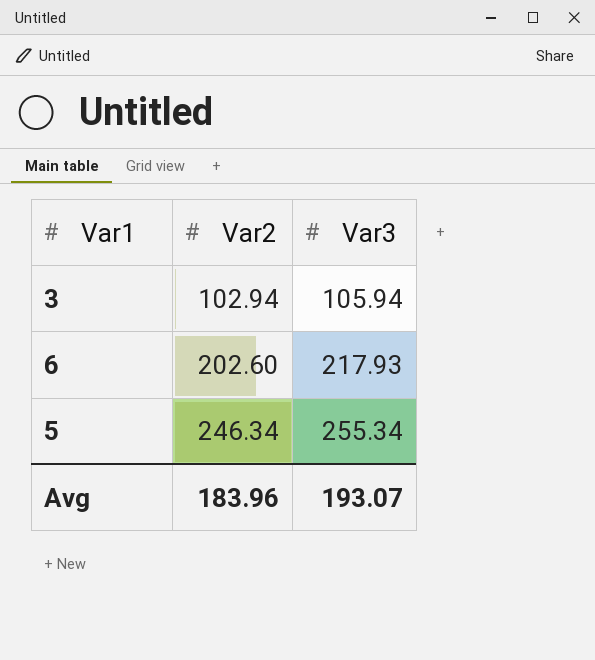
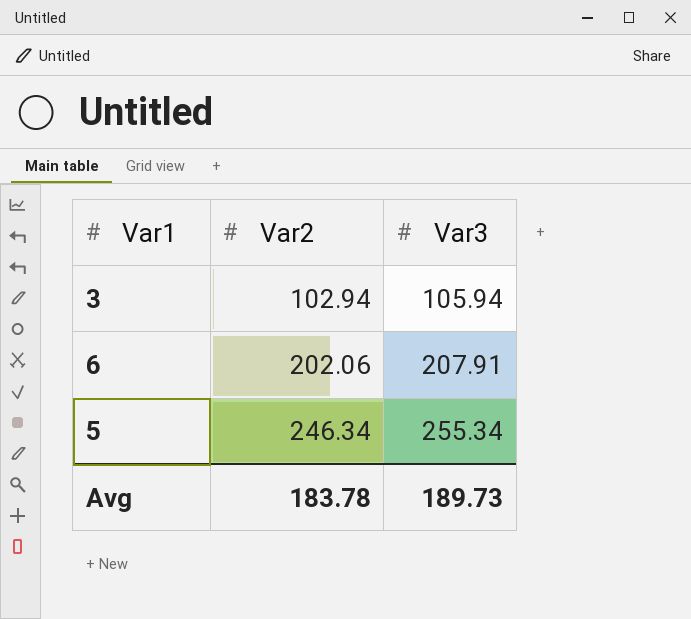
6 | Var2: 202.60 -> 202.06
6 | Var3: 217.93 -> 207.91
Avg | Var2: 183.96 -> 183.78
Avg | Var3: 193.07 -> 189.73

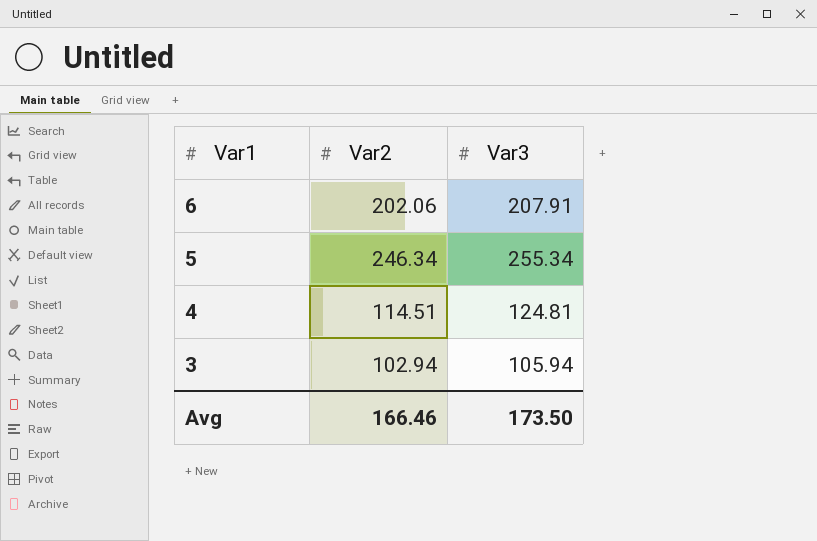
row order: Var2 ascending -> Var1 descending
row 4: none -> 114.51 | 124.81
Avg | Var2: 183.78 -> 166.46
Avg | Var3: 189.73 -> 173.50

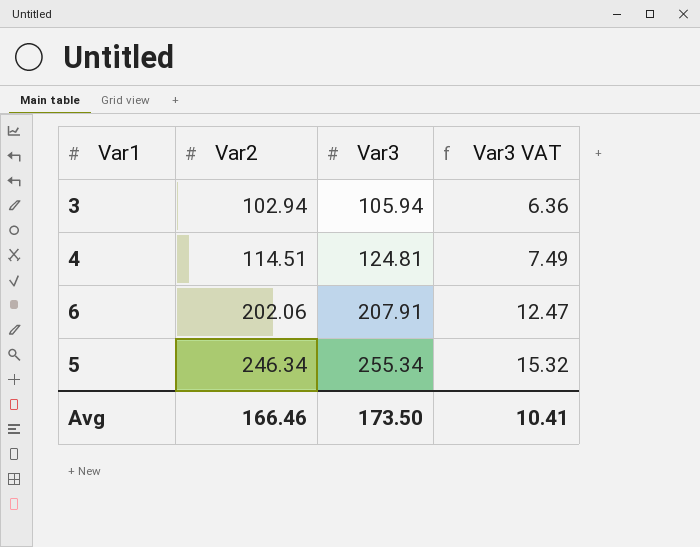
row order: Var1 descending -> Var2 ascending
column Var3 VAT | formula: none -> [Var3] * 0.06

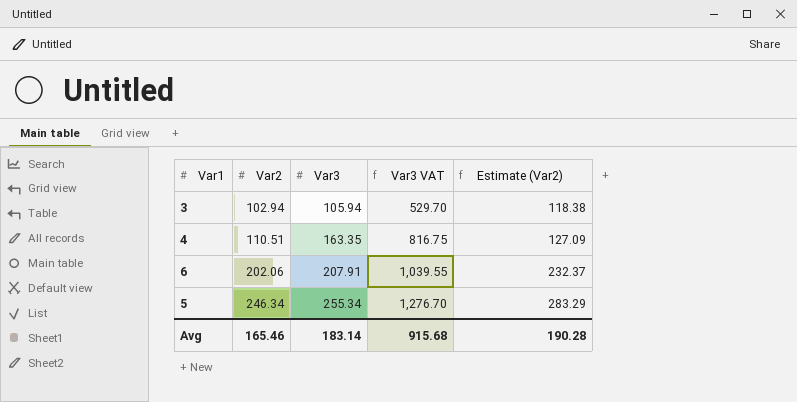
column Var3 VAT | formula: [Var3] * 0.06 -> [Var3] * 5
column Estimate (Var2) | formula: none -> [Var2] * 1.15
4 | Var2: 114.51 -> 110.51
4 | Var3: 124.81 -> 163.35
Avg | Var2: 166.46 -> 165.46
Avg | Var3: 173.50 -> 183.14
Avg | Var3 VAT: 10.41 -> 915.68

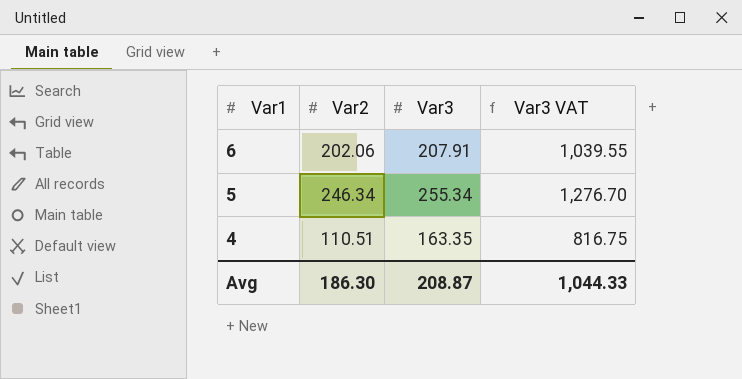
row order: Var2 ascending -> Var1 descending
column Estimate (Var2) | formula: [Var2] * 1.15 -> none
row 3: 102.94 | 105.94 | 529.70 | 118.38 -> none
Avg | Var2: 165.46 -> 186.30
Avg | Var3: 183.14 -> 208.87
Avg | Var3 VAT: 915.68 -> 1,044.33

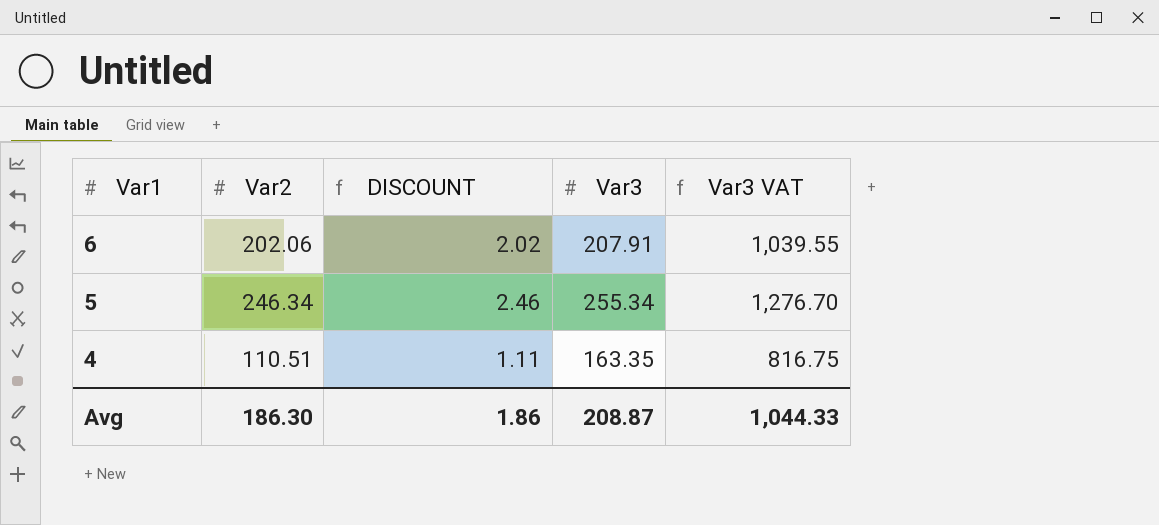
column DISCOUNT | formula: none -> [Var2] * 0.01

